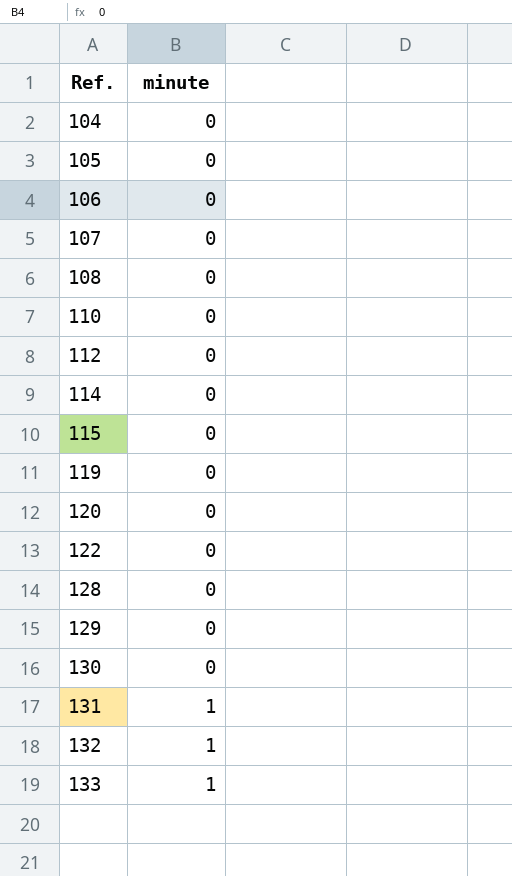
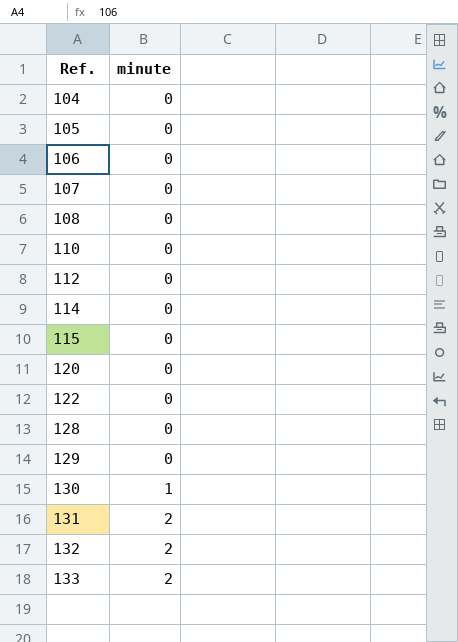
row 119: 0 -> none
130 | minute: 0 -> 1
131 | minute: 1 -> 2
132 | minute: 1 -> 2
133 | minute: 1 -> 2

